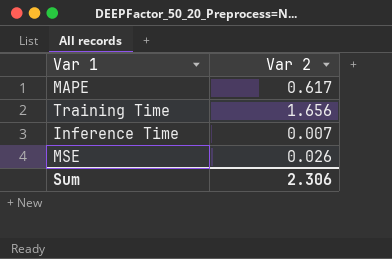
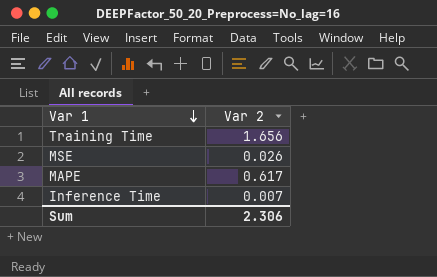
row order: none -> Var 1 descending

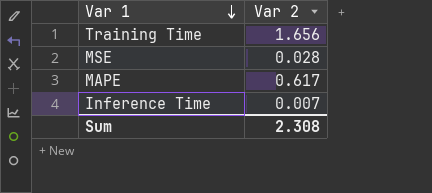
MSE | Var 2: 0.026 -> 0.028
Sum | Var 2: 2.306 -> 2.308

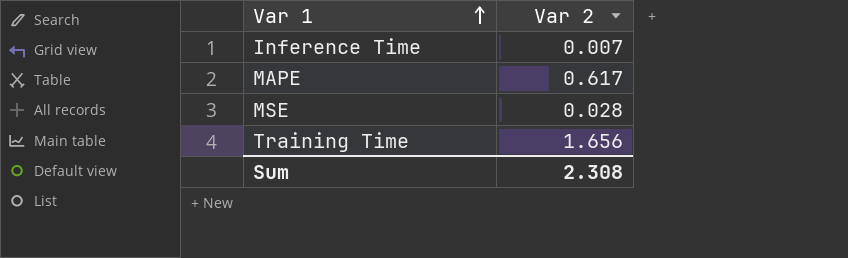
row order: Var 1 descending -> Var 1 ascending

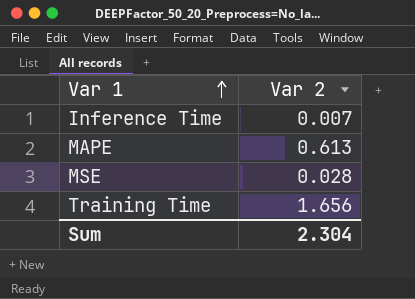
MAPE | Var 2: 0.617 -> 0.613
Sum | Var 2: 2.308 -> 2.304

